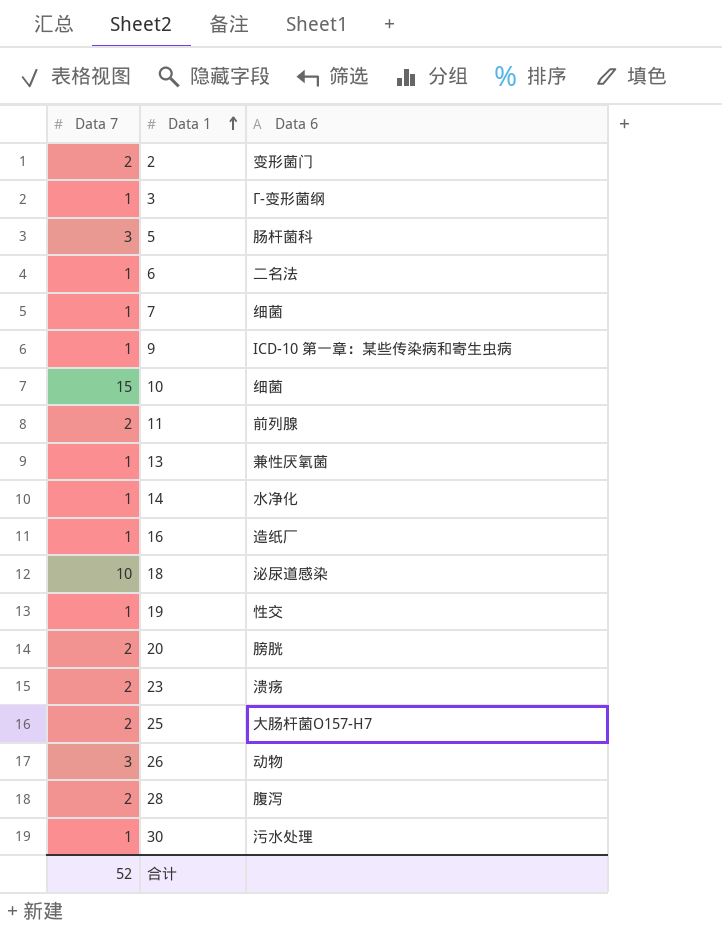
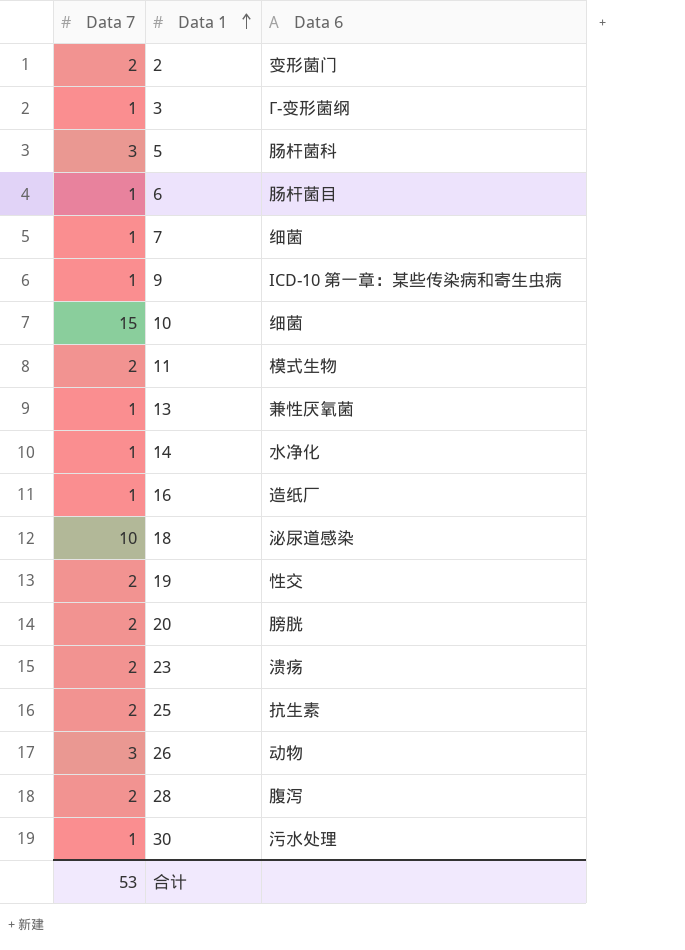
6 | Data 6: 二名法 -> 肠杆菌目
11 | Data 6: 前列腺 -> 模式生物
19 | Data 7: 1 -> 2
25 | Data 6: 大肠杆菌O157-H7 -> 抗生素
合计 | Data 7: 52 -> 53

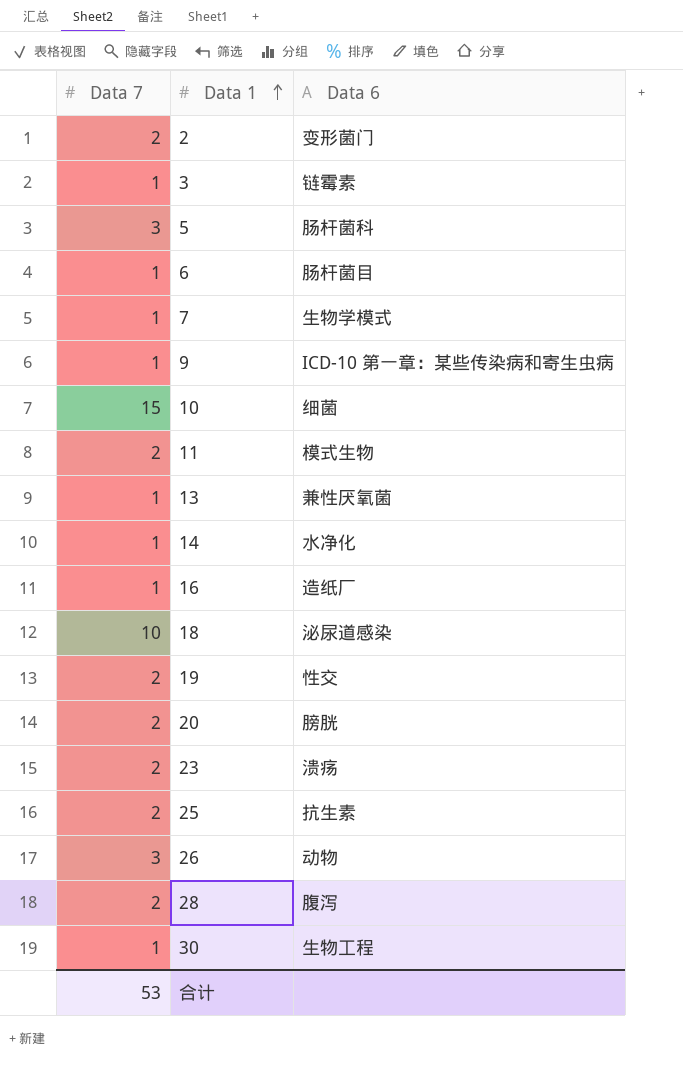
3 | Data 6: Γ-变形菌纲 -> 链霉素
7 | Data 6: 细菌 -> 生物学模式
30 | Data 6: 污水处理 -> 生物工程

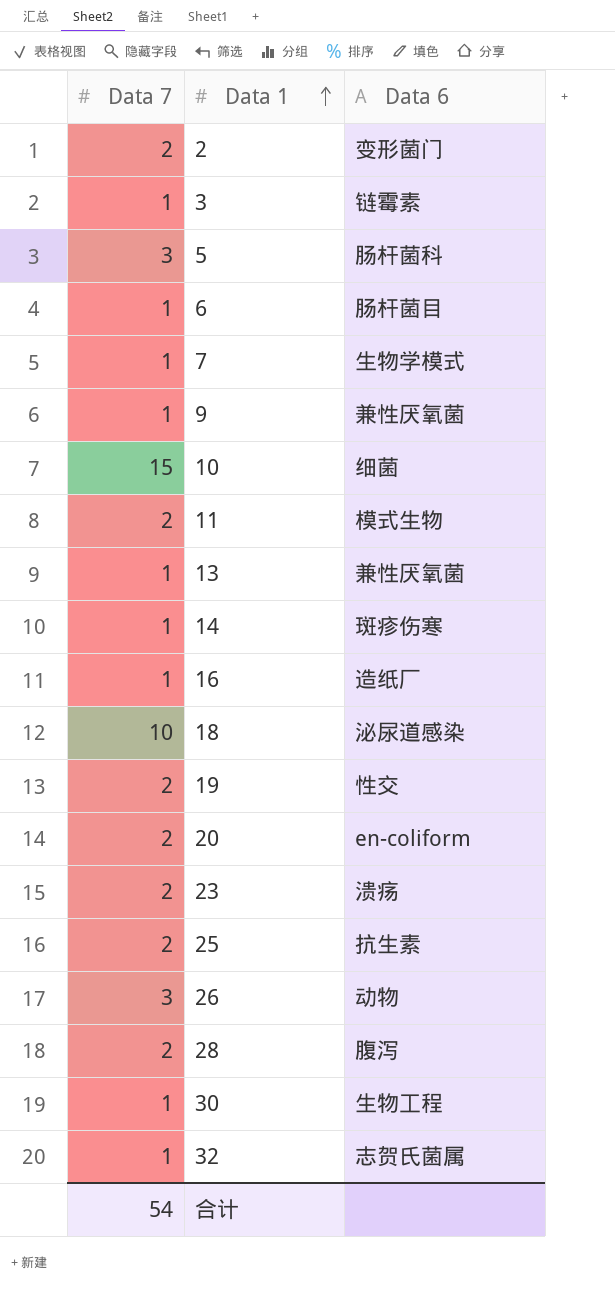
9 | Data 6: ICD-10 第一章：某些传染病和寄生虫病 -> 兼性厌氧菌
14 | Data 6: 水净化 -> 斑疹伤寒
20 | Data 6: 膀胱 -> en-coliform
row 32: none -> 1 | 志贺氏菌属
合计 | Data 7: 53 -> 54

